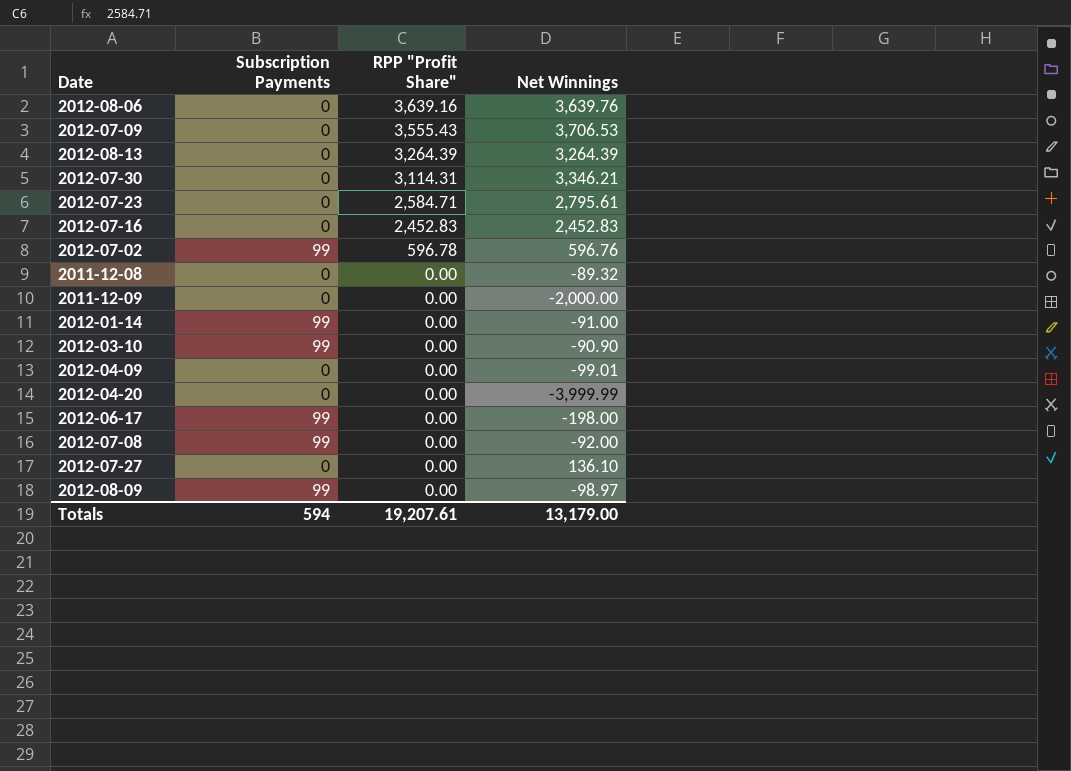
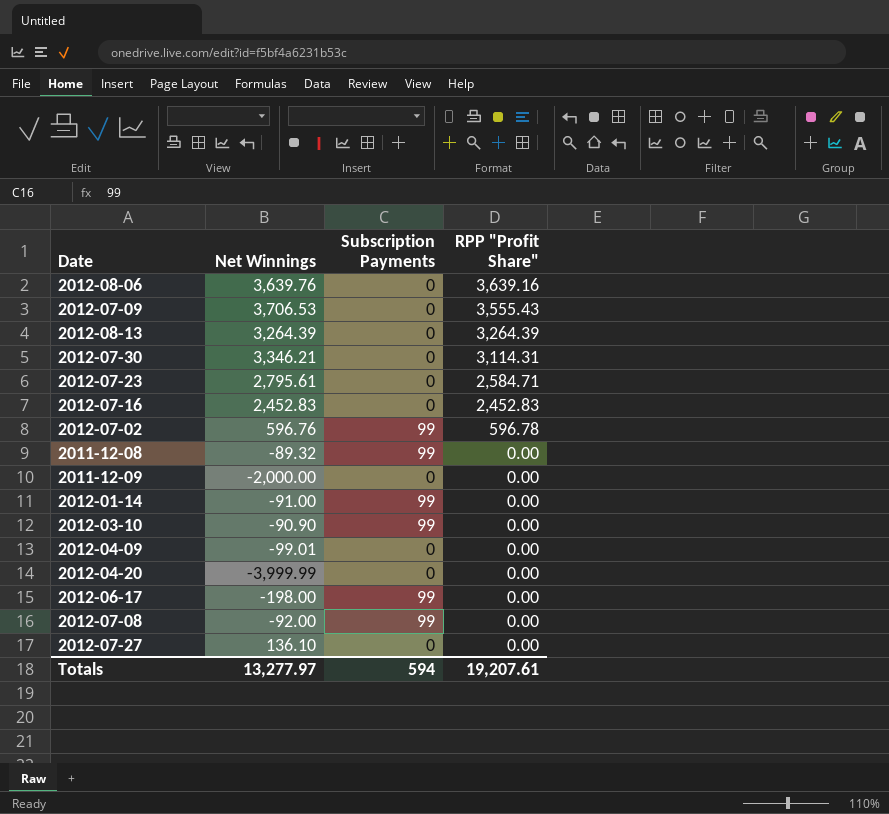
column Net Winnings | position: 4 -> 2
row 2012-08-09: 99 | 0.00 | -98.97 -> none
2011-12-08 | Subscription Payments: 0 -> 99
Totals | Net Winnings: 13,179.00 -> 13,277.97

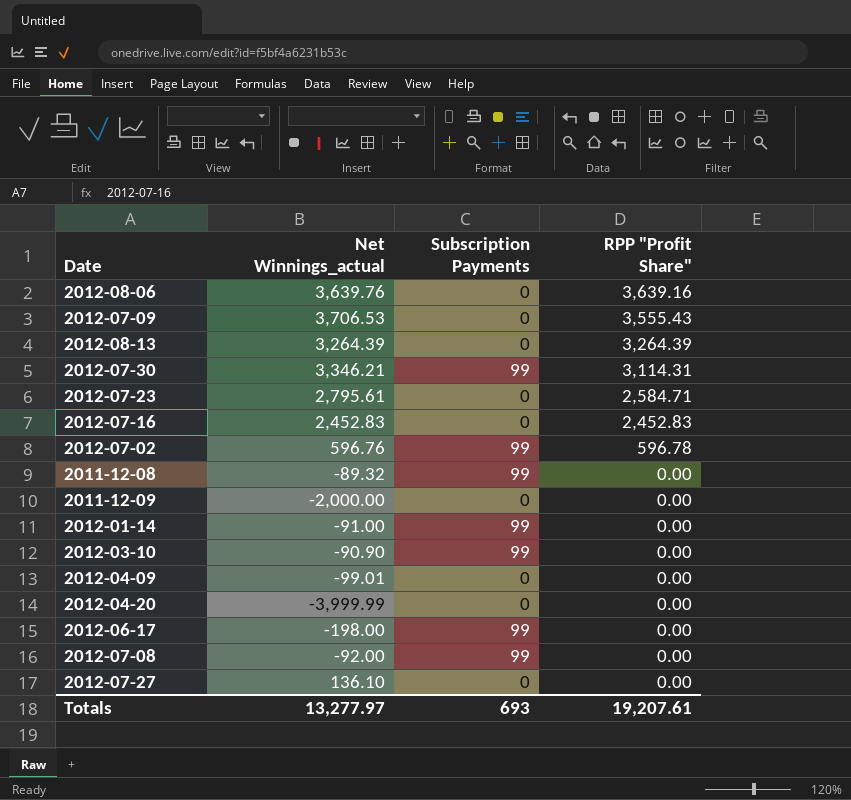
column name: Net Winnings -> Net Winnings_actual
2012-07-30 | Subscription Payments: 0 -> 99
Totals | Subscription Payments: 594 -> 693

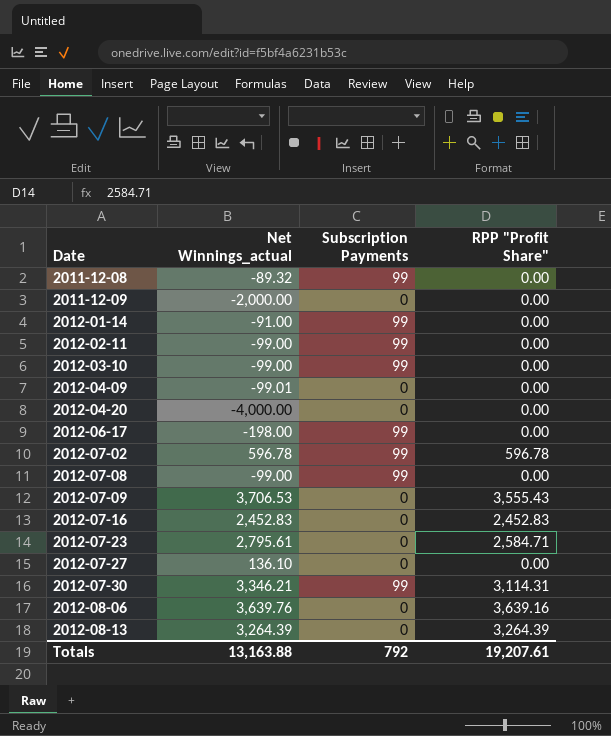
row order: RPP "Profit Share" descending -> Date ascending
row 2012-02-11: none -> -99.00 | 99 | 0.00
2012-03-10 | Net Winnings_actual: -90.90 -> -99.00
2012-04-20 | Net Winnings_actual: -3,999.99 -> -4,000.00
2012-07-02 | Net Winnings_actual: 596.76 -> 596.78
2012-07-08 | Net Winnings_actual: -92.00 -> -99.00
Totals | Net Winnings_actual: 13,277.97 -> 13,163.88
Totals | Subscription Payments: 693 -> 792

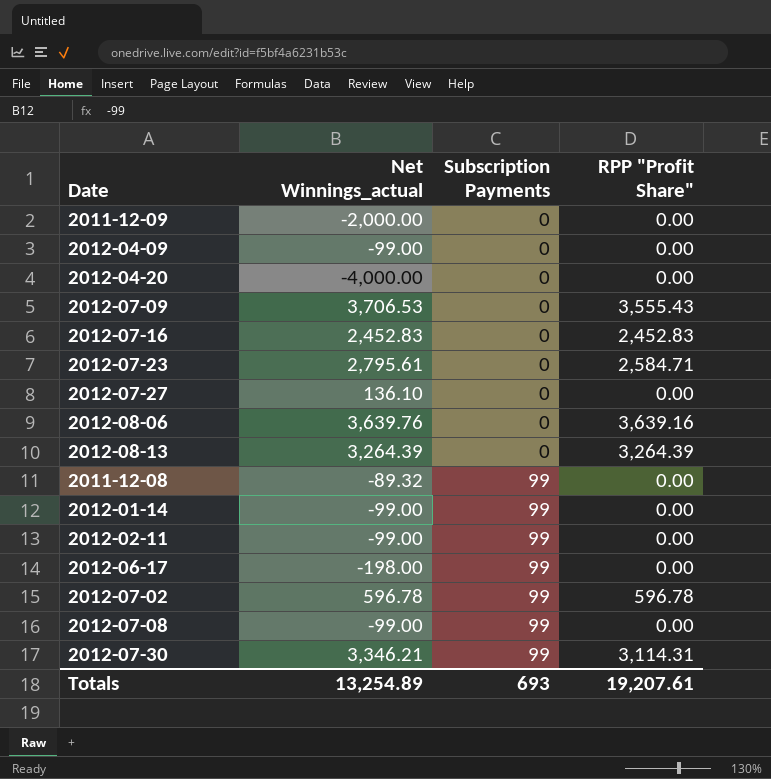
row order: Date ascending -> Subscription Payments ascending
row 2012-03-10: -99.00 | 99 | 0.00 -> none
2012-04-09 | Net Winnings_actual: -99.01 -> -99.00
2012-01-14 | Net Winnings_actual: -91.00 -> -99.00
Totals | Net Winnings_actual: 13,163.88 -> 13,254.89
Totals | Subscription Payments: 792 -> 693

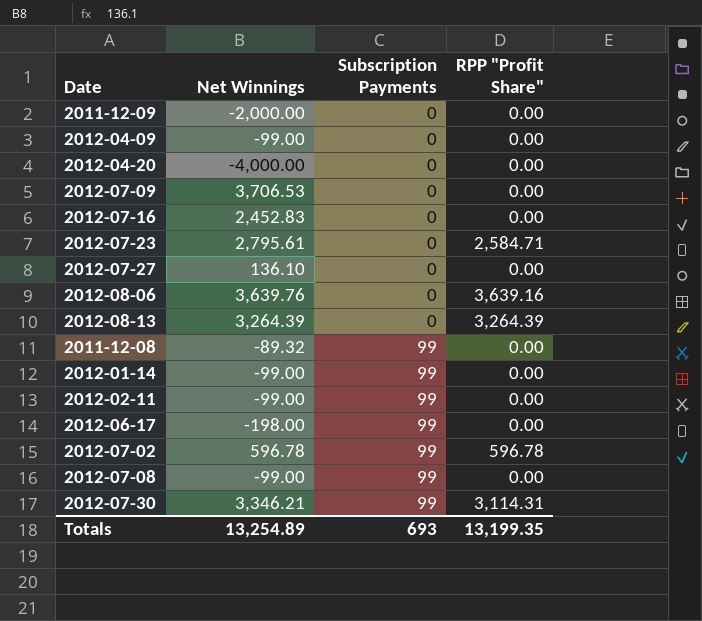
column name: Net Winnings_actual -> Net Winnings
2012-07-09 | RPP "Profit Share": 3,555.43 -> 0.00
2012-07-16 | RPP "Profit Share": 2,452.83 -> 0.00
Totals | RPP "Profit Share": 19,207.61 -> 13,199.35

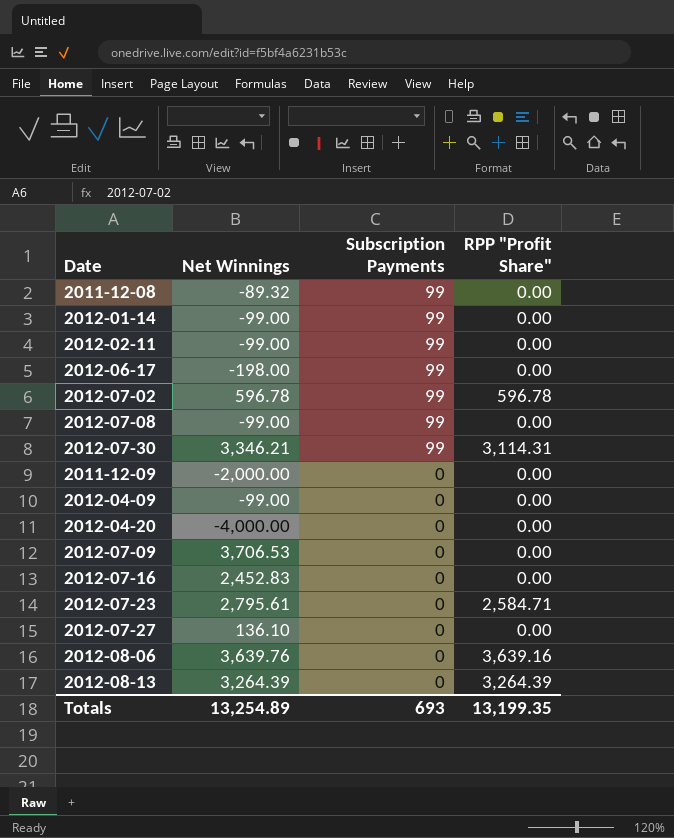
row order: Subscription Payments ascending -> Subscription Payments descending

